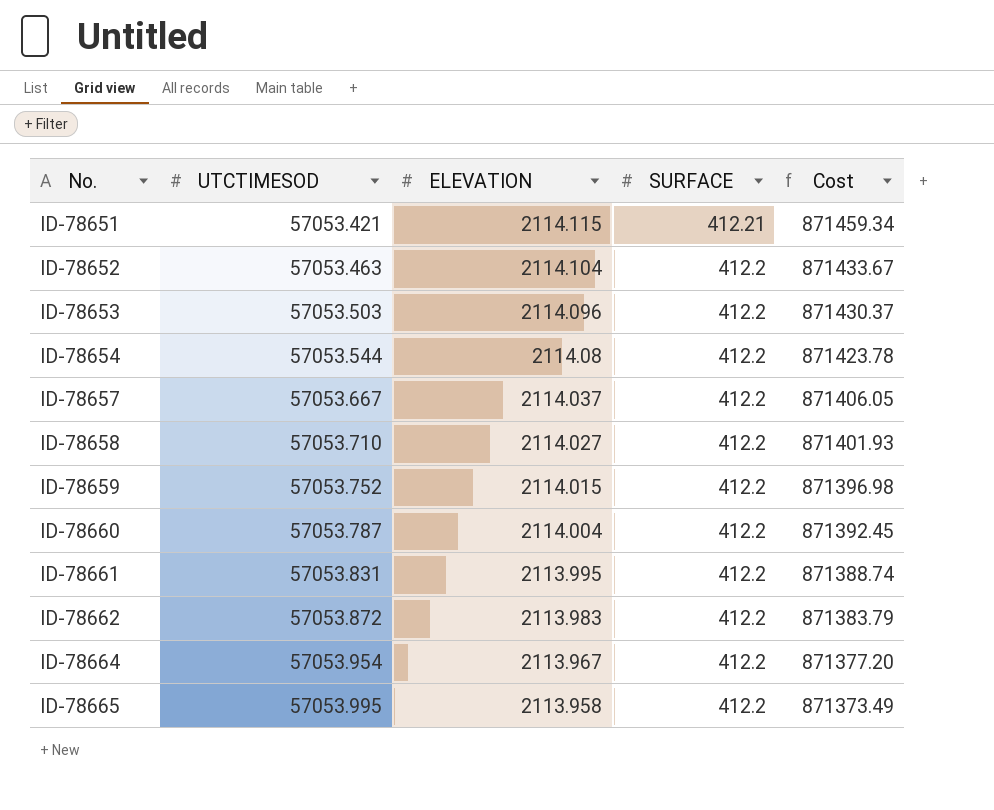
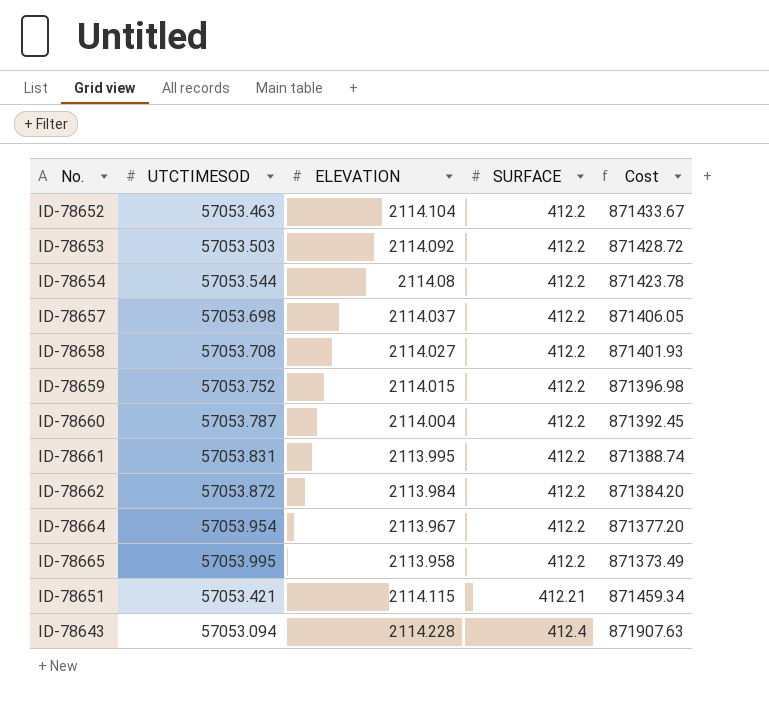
row order: No. ascending -> SURFACE ascending
ID-78653 | ELEVATION: 2114.096 -> 2114.092
ID-78653 | Cost: 871430.37 -> 871428.72
ID-78657 | UTCTIMESOD: 57053.667 -> 57053.698
ID-78658 | UTCTIMESOD: 57053.710 -> 57053.708
ID-78662 | ELEVATION: 2113.983 -> 2113.984
ID-78662 | Cost: 871383.79 -> 871384.20
row ID-78643: none -> 57053.094 | 2114.228 | 412.4 | 871907.63

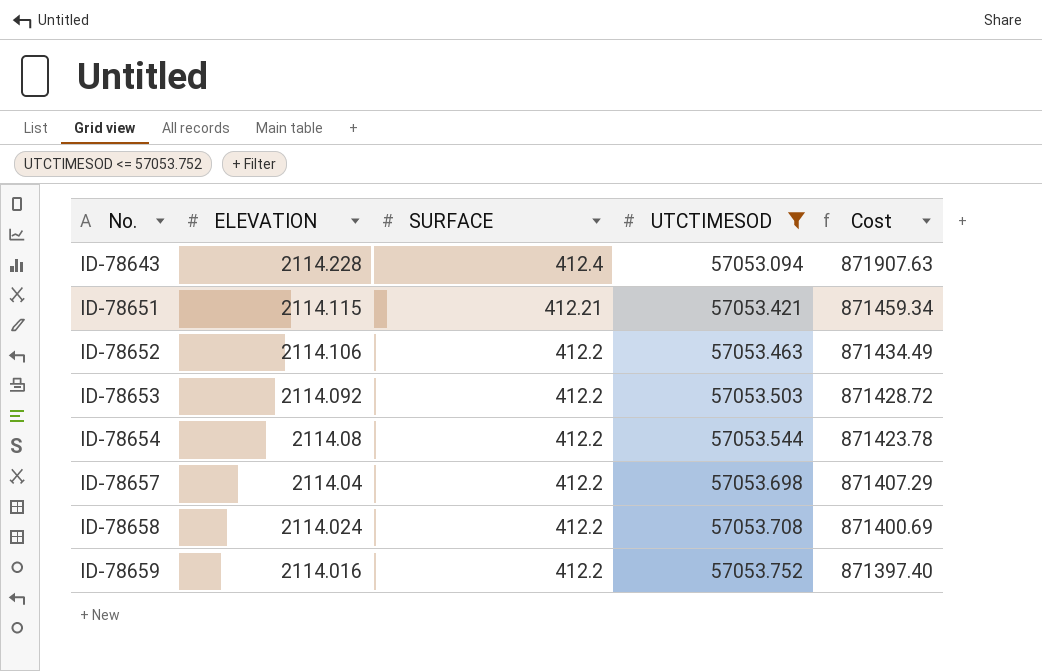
filter: none -> UTCTIMESOD <= 57053.752
row order: SURFACE ascending -> No. ascending
column UTCTIMESOD | position: 2 -> 4
ID-78652 | ELEVATION: 2114.104 -> 2114.106
ID-78652 | Cost: 871433.67 -> 871434.49
ID-78657 | ELEVATION: 2114.037 -> 2114.04
ID-78657 | Cost: 871406.05 -> 871407.29
ID-78658 | ELEVATION: 2114.027 -> 2114.024
ID-78658 | Cost: 871401.93 -> 871400.69
ID-78659 | ELEVATION: 2114.015 -> 2114.016
ID-78659 | Cost: 871396.98 -> 871397.40

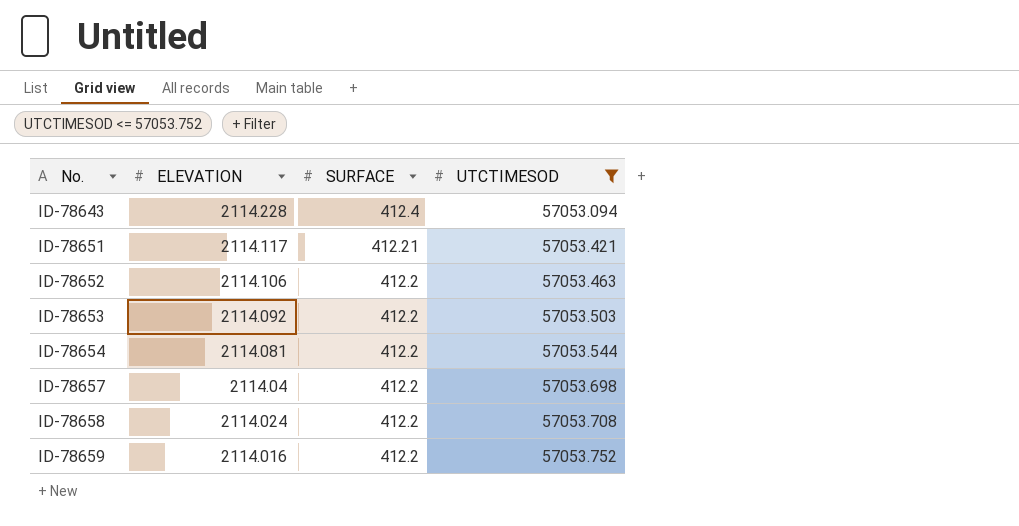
column Cost | formula: [ELEVATION] * [SURFACE] -> none
ID-78651 | ELEVATION: 2114.115 -> 2114.117
ID-78654 | ELEVATION: 2114.08 -> 2114.081

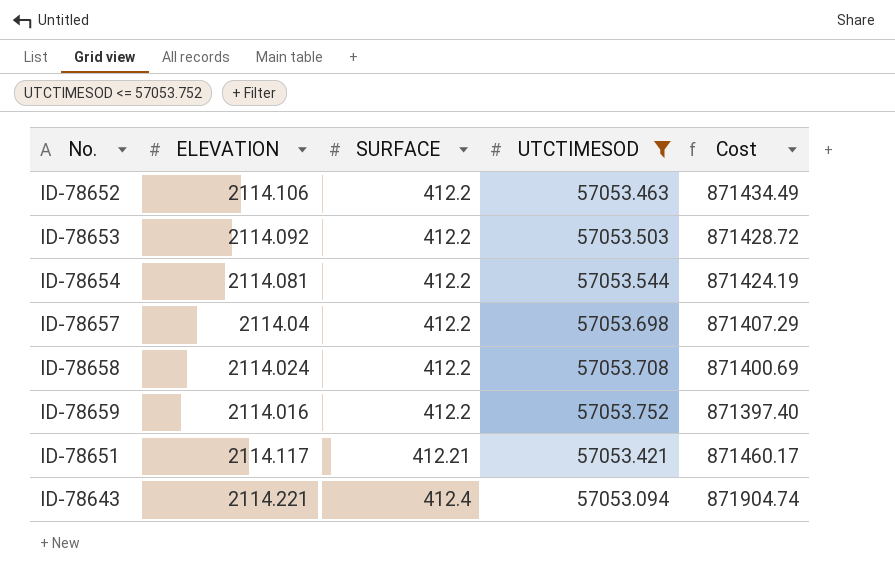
row order: No. ascending -> SURFACE ascending
column Cost | formula: none -> [ELEVATION] * [SURFACE]
ID-78643 | ELEVATION: 2114.228 -> 2114.221

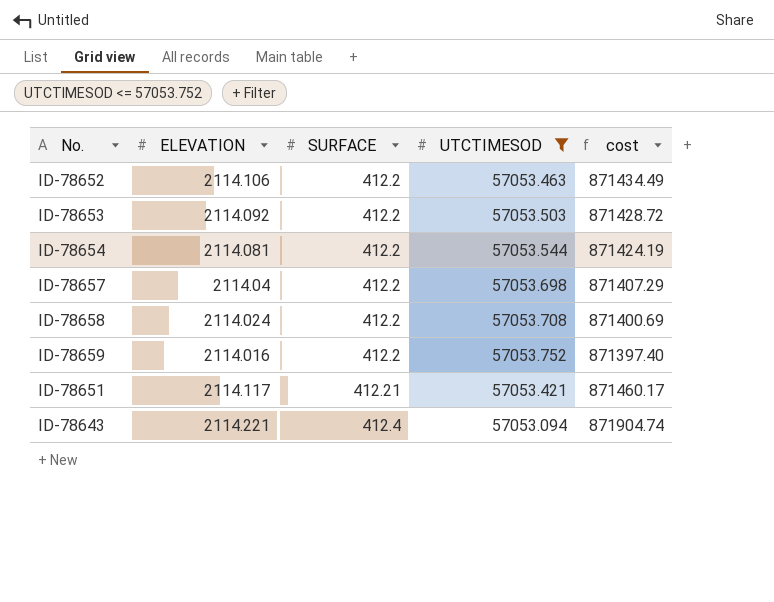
column name: Cost -> cost

